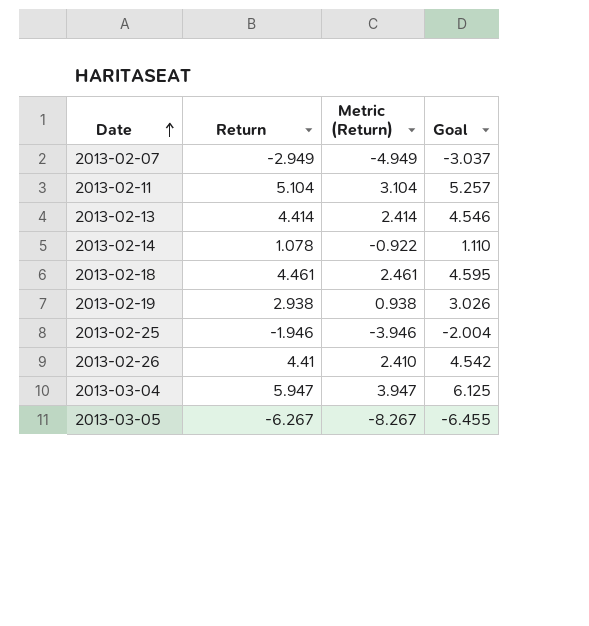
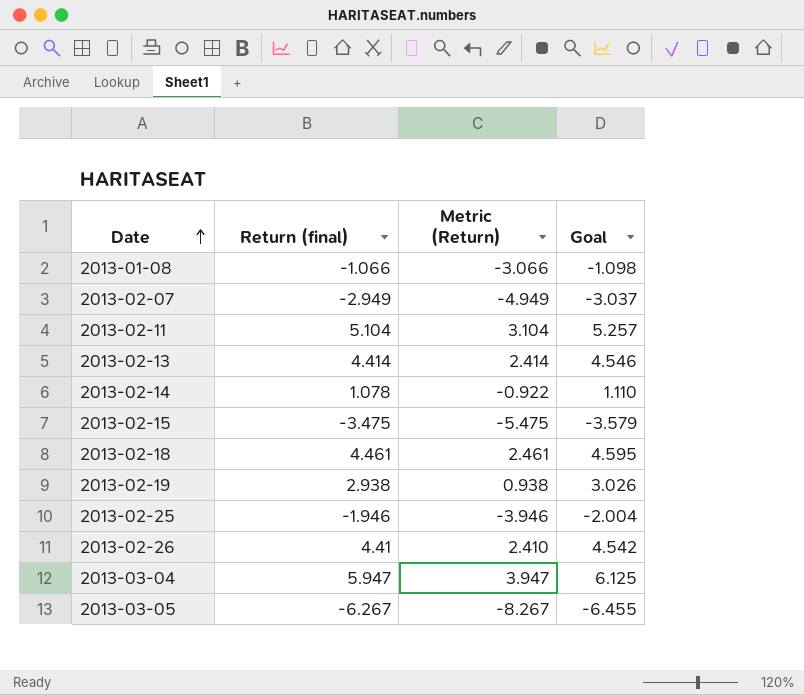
column name: Return -> Return (final)
row 2013-01-08: none -> -1.066 | -3.066 | -1.098
row 2013-02-15: none -> -3.475 | -5.475 | -3.579

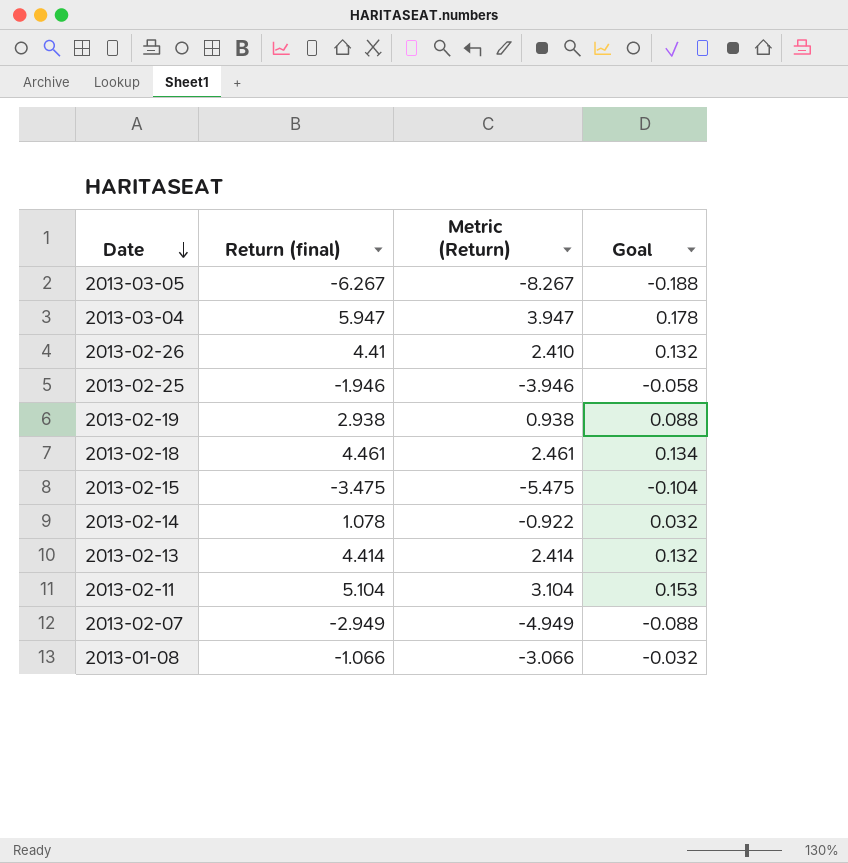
row order: Date ascending -> Date descending
column Goal | formula: [Return (final)] * 1.03 -> [Return (final)] * 0.03

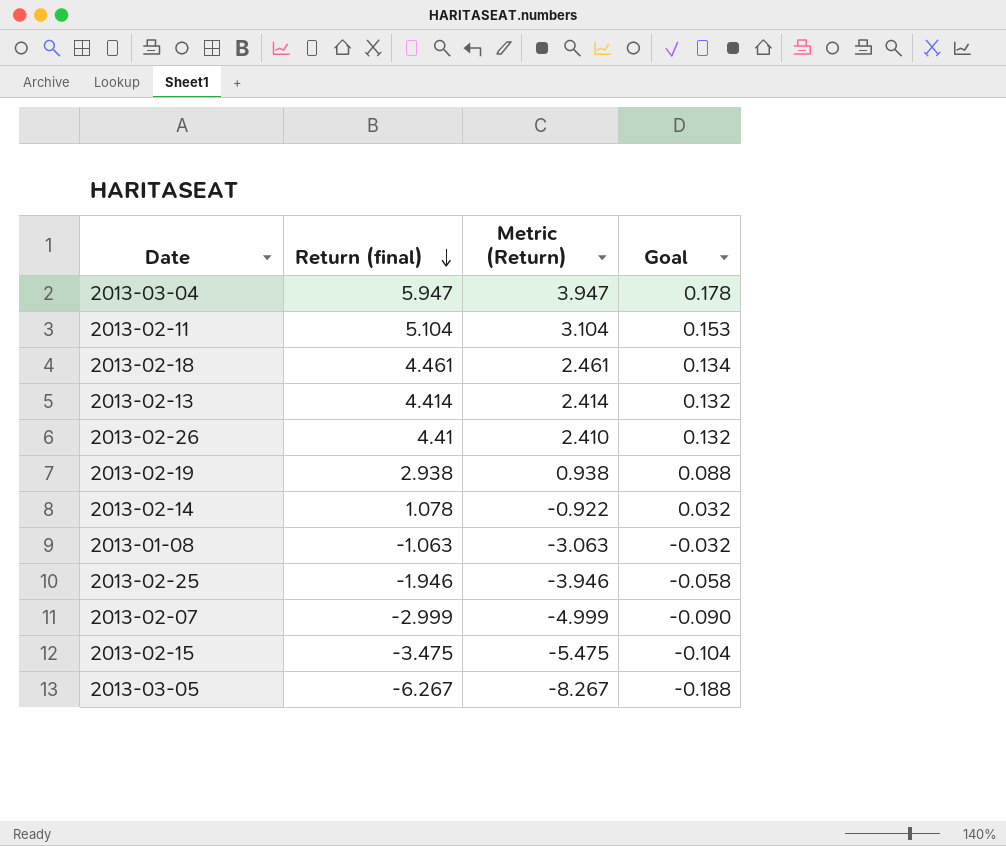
row order: Date descending -> Return (final) descending
2013-01-08 | Return (final): -1.066 -> -1.063
2013-01-08 | Metric (Return): -3.066 -> -3.063
2013-02-07 | Return (final): -2.949 -> -2.999
2013-02-07 | Metric (Return): -4.949 -> -4.999
2013-02-07 | Goal: -0.088 -> -0.090

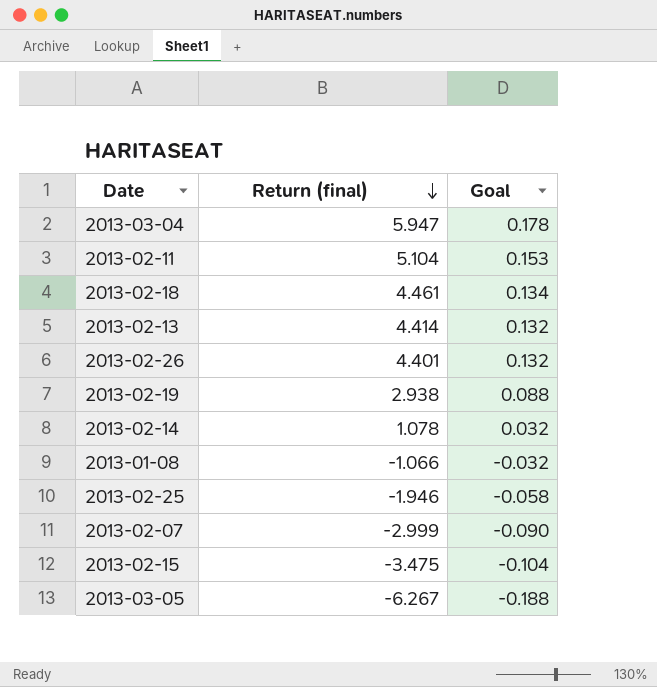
column Metric (Return) | formula: [Return (final)] - 2 -> none
2013-02-26 | Return (final): 4.41 -> 4.401
2013-01-08 | Return (final): -1.063 -> -1.066

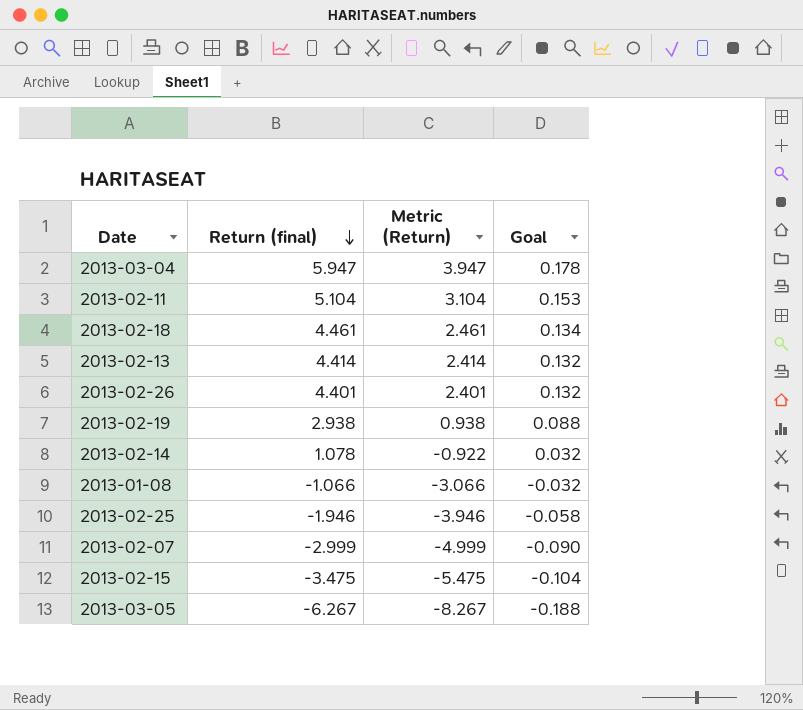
column Metric (Return) | formula: none -> [Return (final)] - 2

